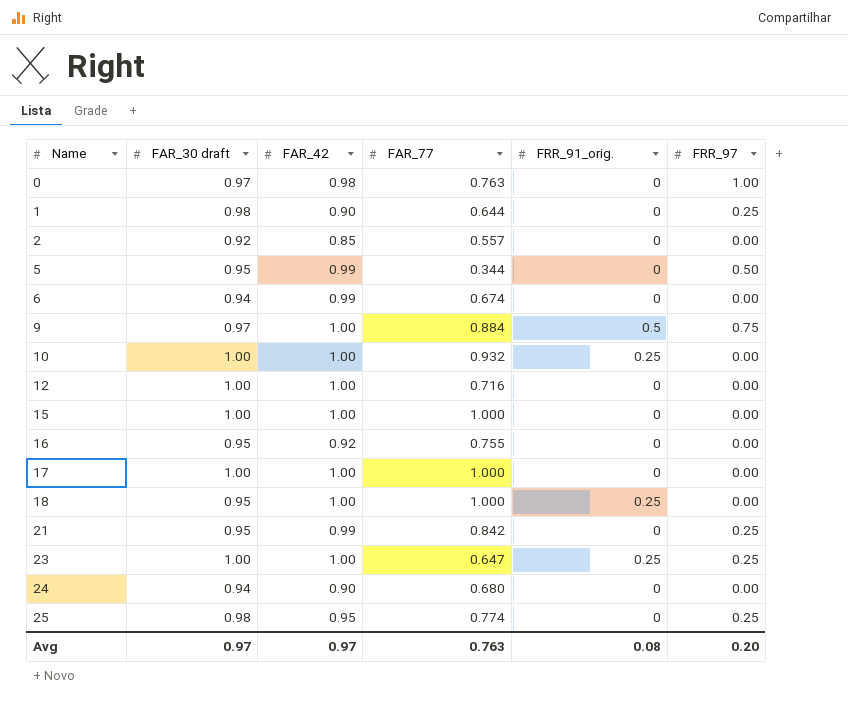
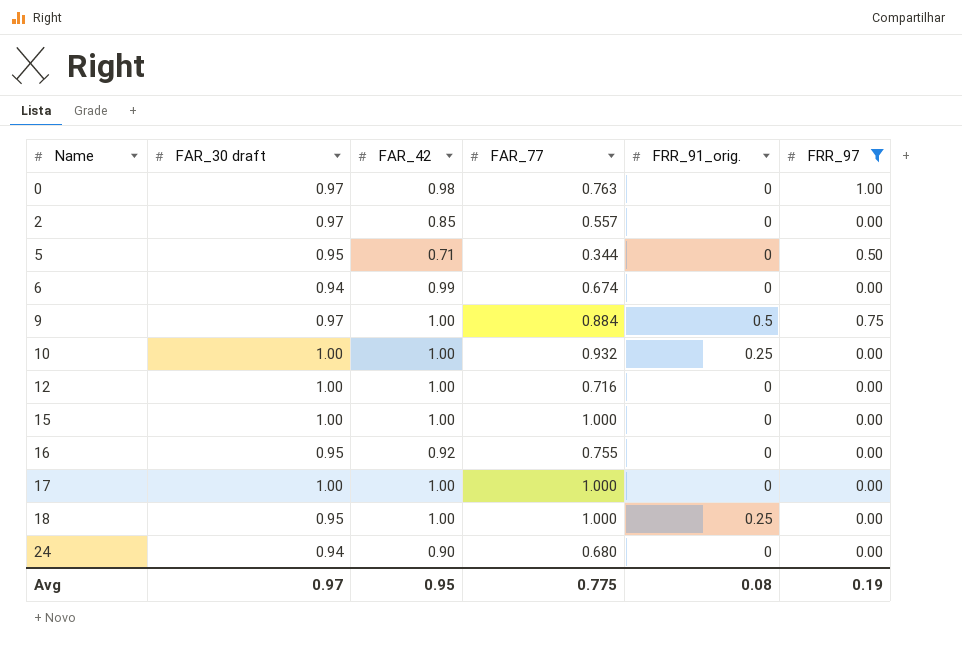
filter: none -> FRR_97 != 0.25
2 | FAR_30 draft: 0.92 -> 0.97
5 | FAR_42: 0.99 -> 0.71
Avg | FAR_42: 0.97 -> 0.95
Avg | FAR_77: 0.763 -> 0.775
Avg | FRR_97: 0.20 -> 0.19

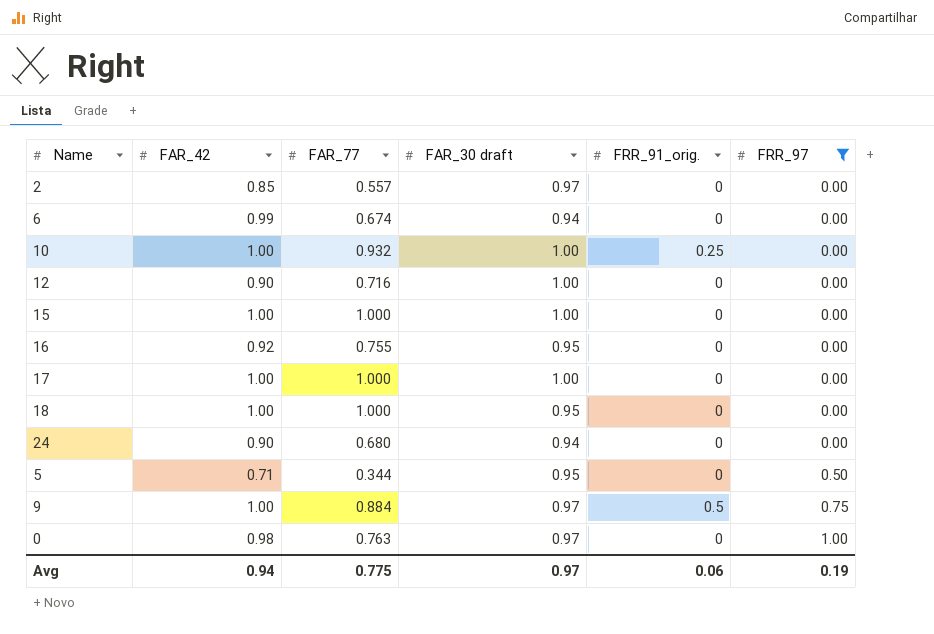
row order: Name ascending -> FRR_97 ascending
column FAR_30 draft | position: 2 -> 4
12 | FAR_42: 1.00 -> 0.90
18 | FRR_91_orig.: 0.25 -> 0
Avg | FAR_42: 0.95 -> 0.94
Avg | FRR_91_orig.: 0.08 -> 0.06

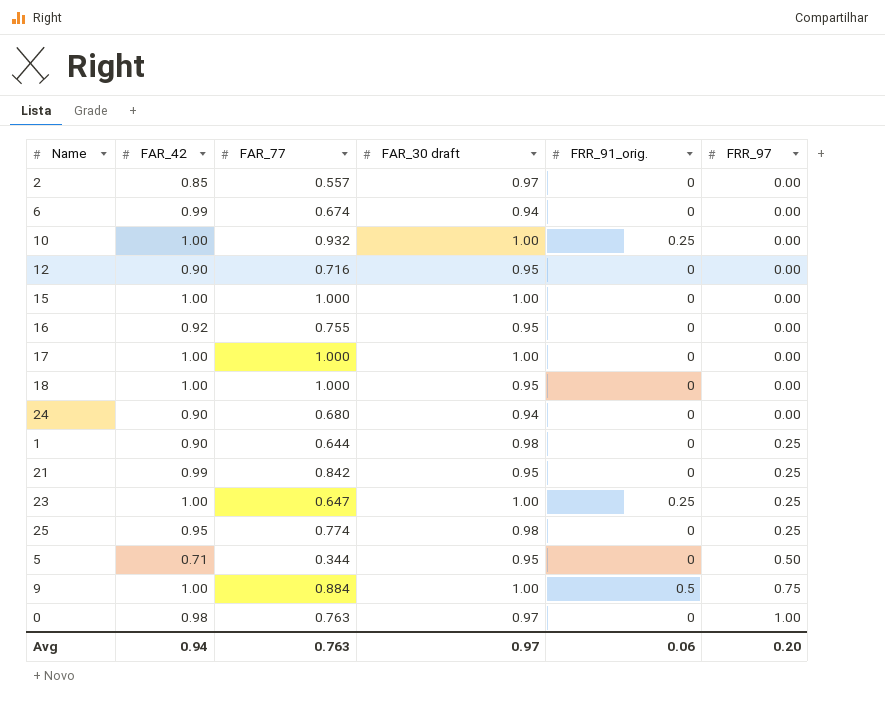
filter: FRR_97 != 0.25 -> none
12 | FAR_30 draft: 1.00 -> 0.95
9 | FAR_30 draft: 0.97 -> 1.00
Avg | FAR_77: 0.775 -> 0.763
Avg | FRR_97: 0.19 -> 0.20

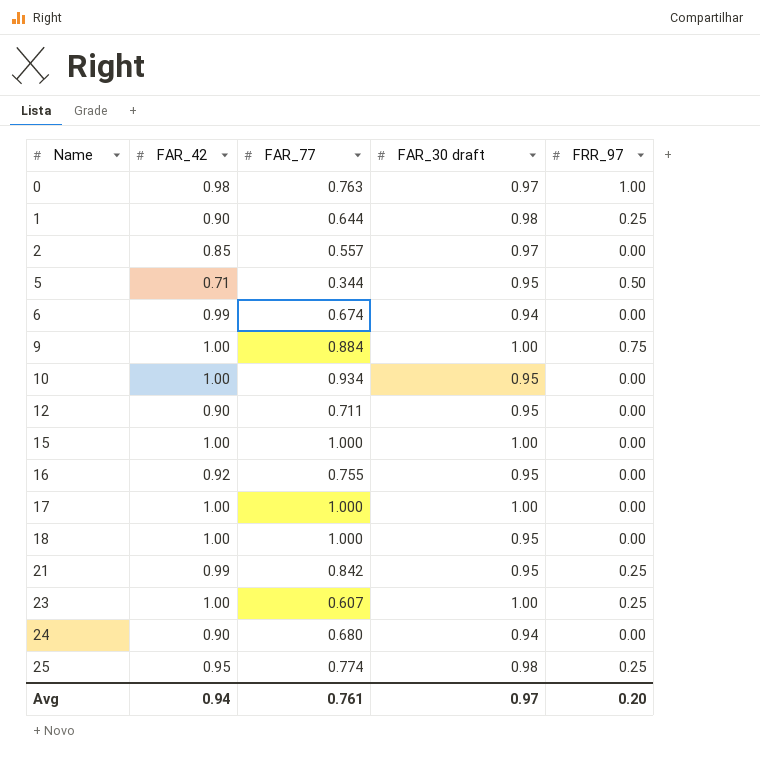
row order: FRR_97 ascending -> Name ascending
column FRR_91_orig. | position: 5 -> none
10 | FAR_77: 0.932 -> 0.934
10 | FAR_30 draft: 1.00 -> 0.95
12 | FAR_77: 0.716 -> 0.711
23 | FAR_77: 0.647 -> 0.607
Avg | FAR_77: 0.763 -> 0.761

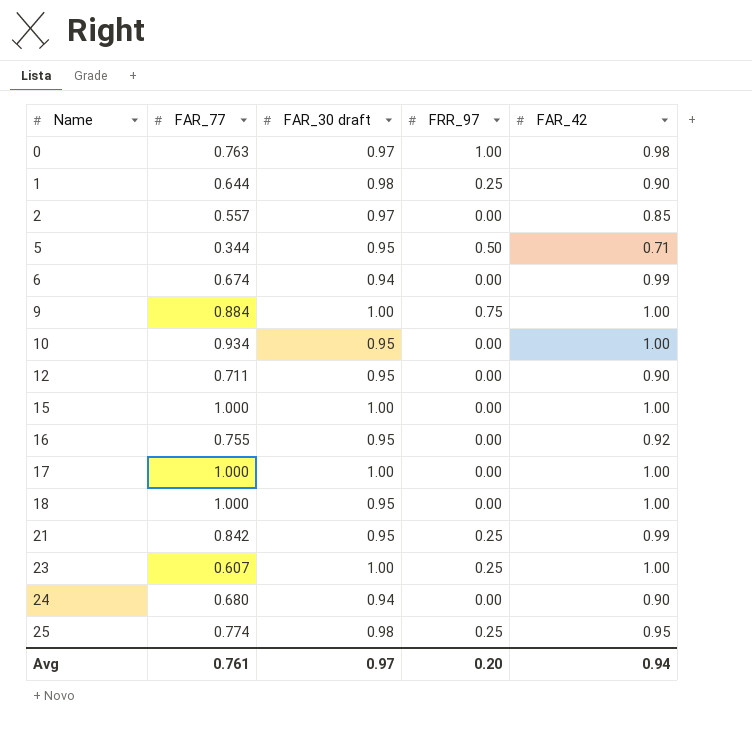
column FAR_42 | position: 2 -> 5

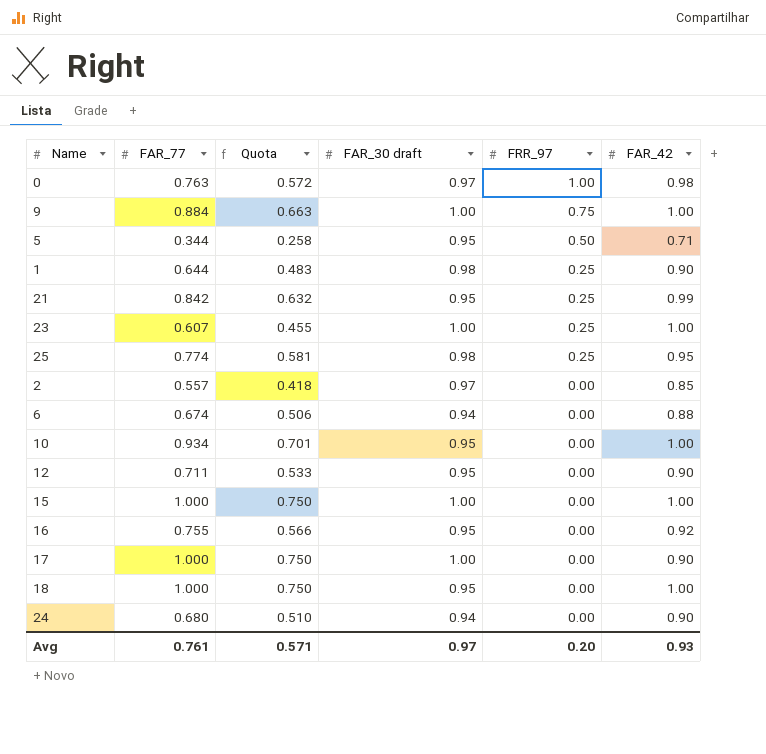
row order: Name ascending -> FRR_97 descending
column Quota | formula: none -> [FAR_77] * 0.75
6 | FAR_42: 0.99 -> 0.88
17 | FAR_42: 1.00 -> 0.90
Avg | FAR_42: 0.94 -> 0.93

